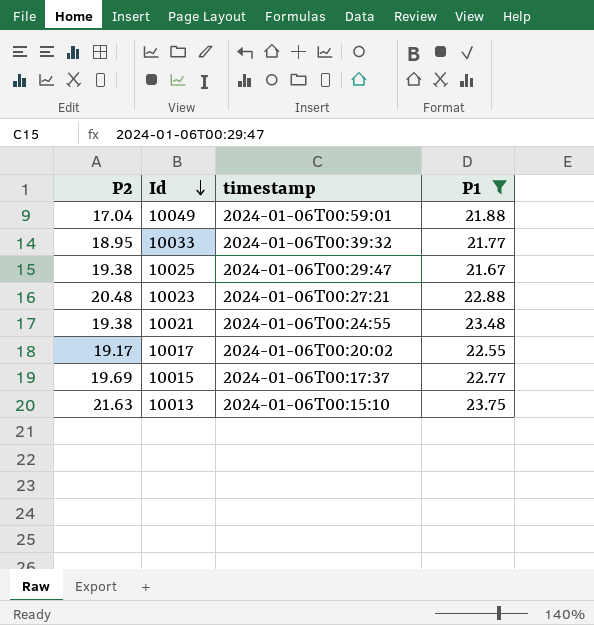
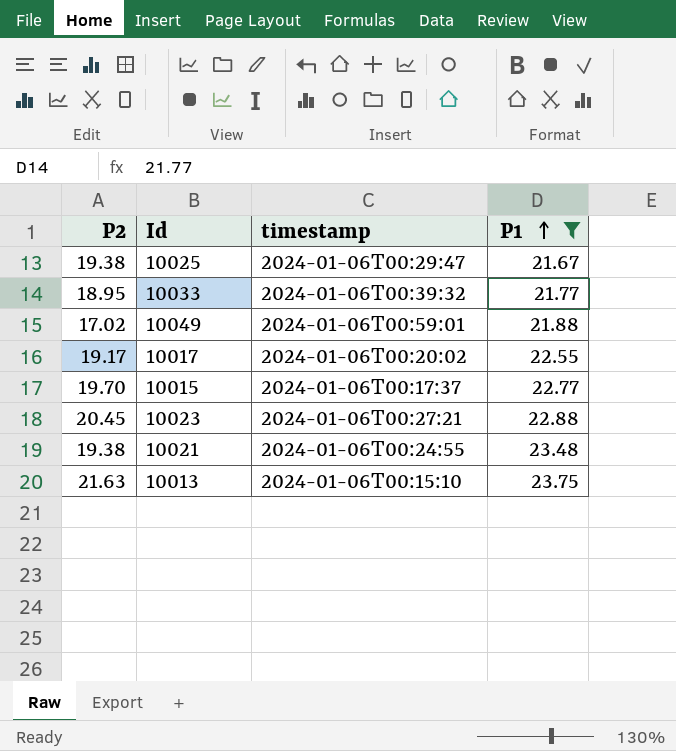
row order: Id descending -> P1 ascending
10049 | P2: 17.04 -> 17.02
10015 | P2: 19.69 -> 19.70
10023 | P2: 20.48 -> 20.45

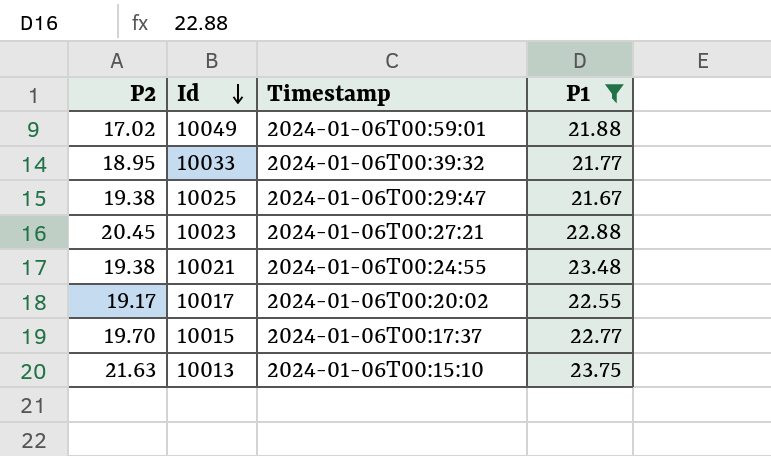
row order: P1 ascending -> Id descending
column name: timestamp -> Timestamp

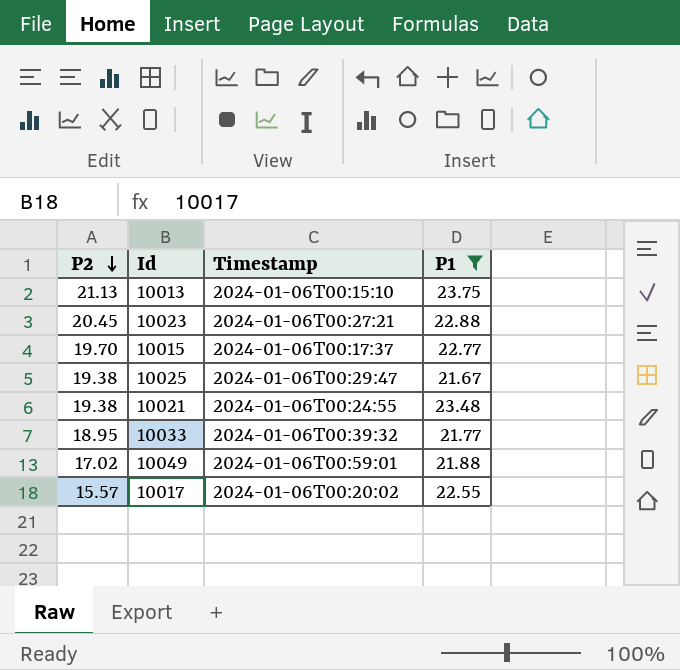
row order: Id descending -> P2 descending
10013 | P2: 21.63 -> 21.13
10017 | P2: 19.17 -> 15.57

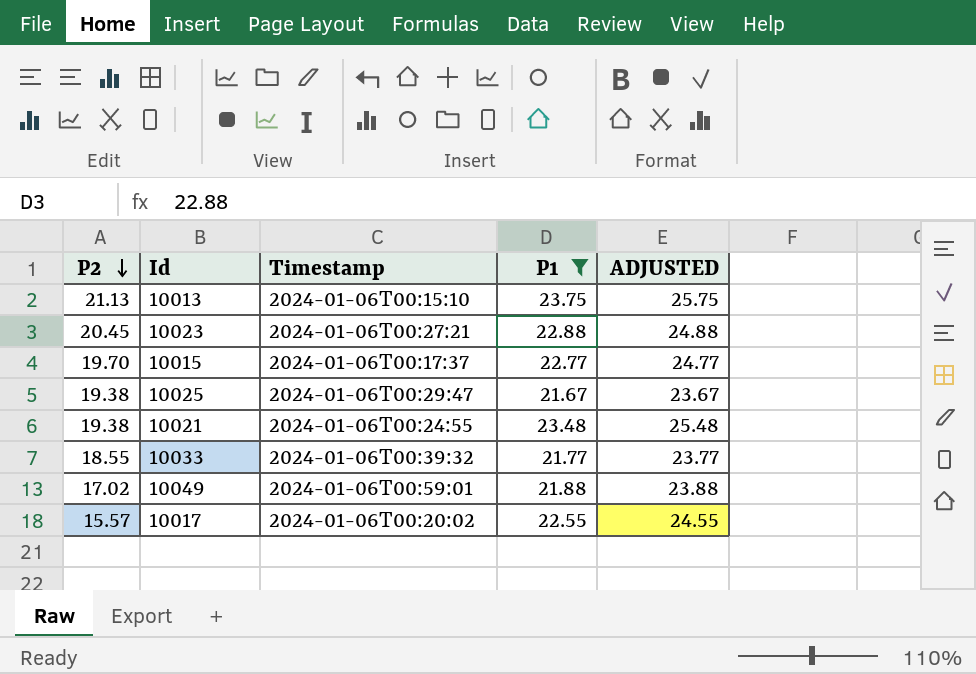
column ADJUSTED | formula: none -> [P1] + 2
10033 | P2: 18.95 -> 18.55

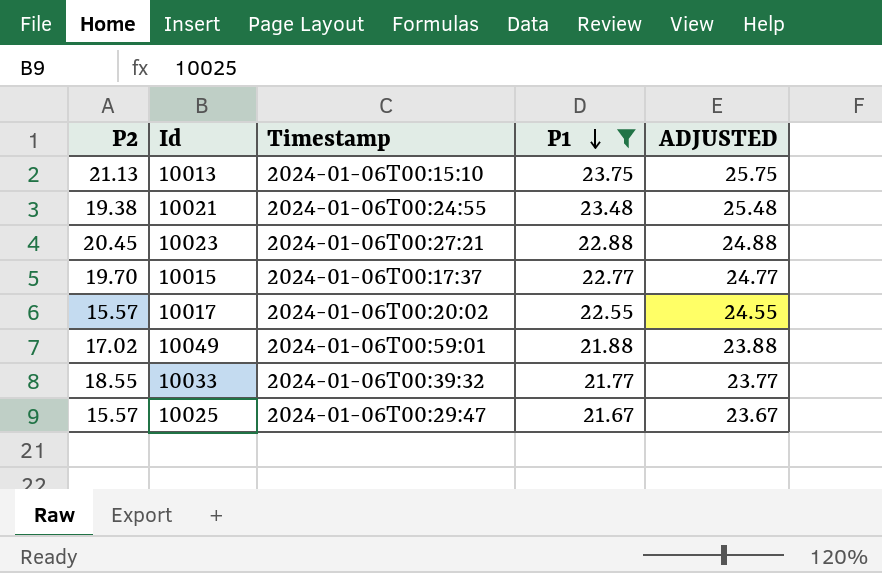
row order: P2 descending -> P1 descending
10025 | P2: 19.38 -> 15.57

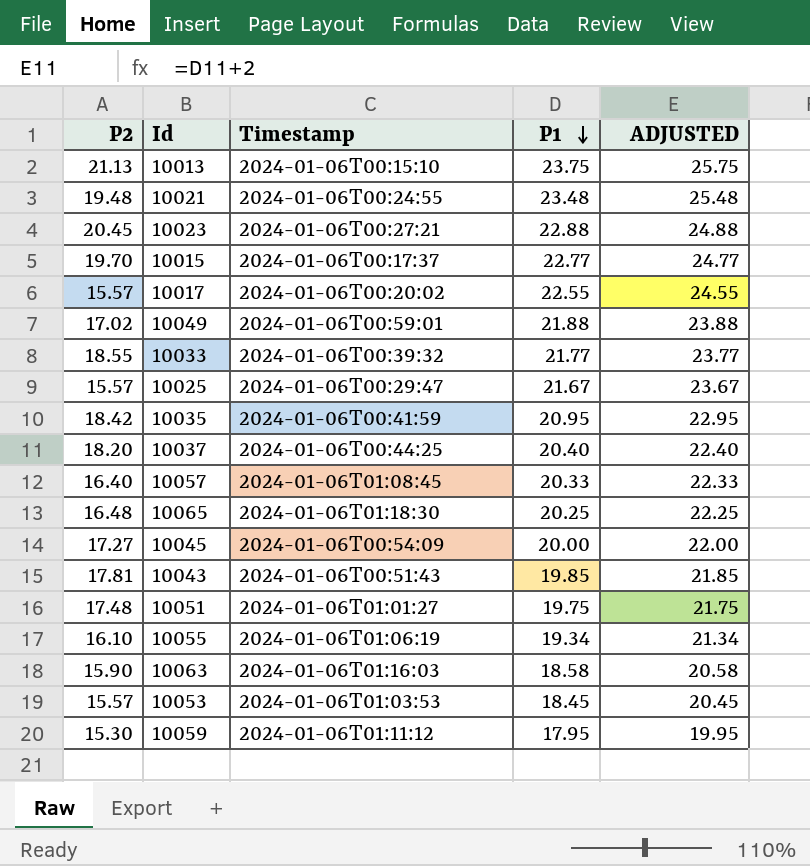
filter: P1 >= 21.67 -> none
10021 | P2: 19.38 -> 19.48

